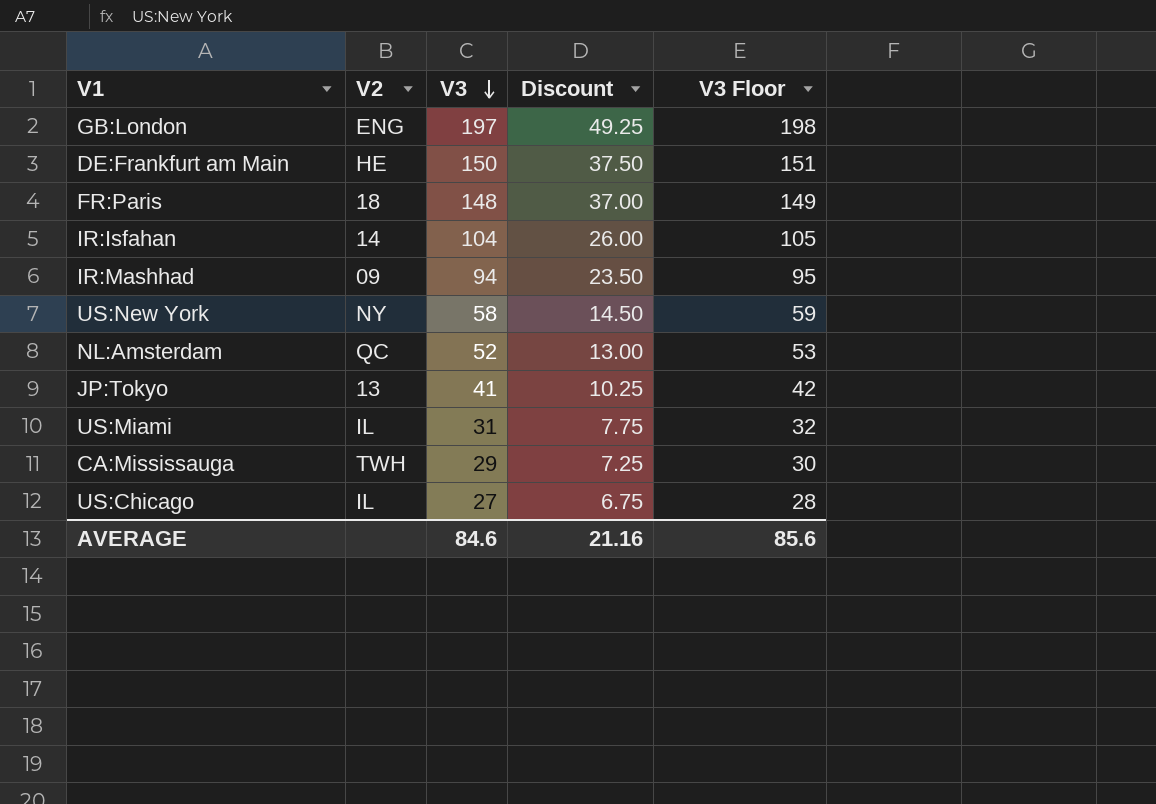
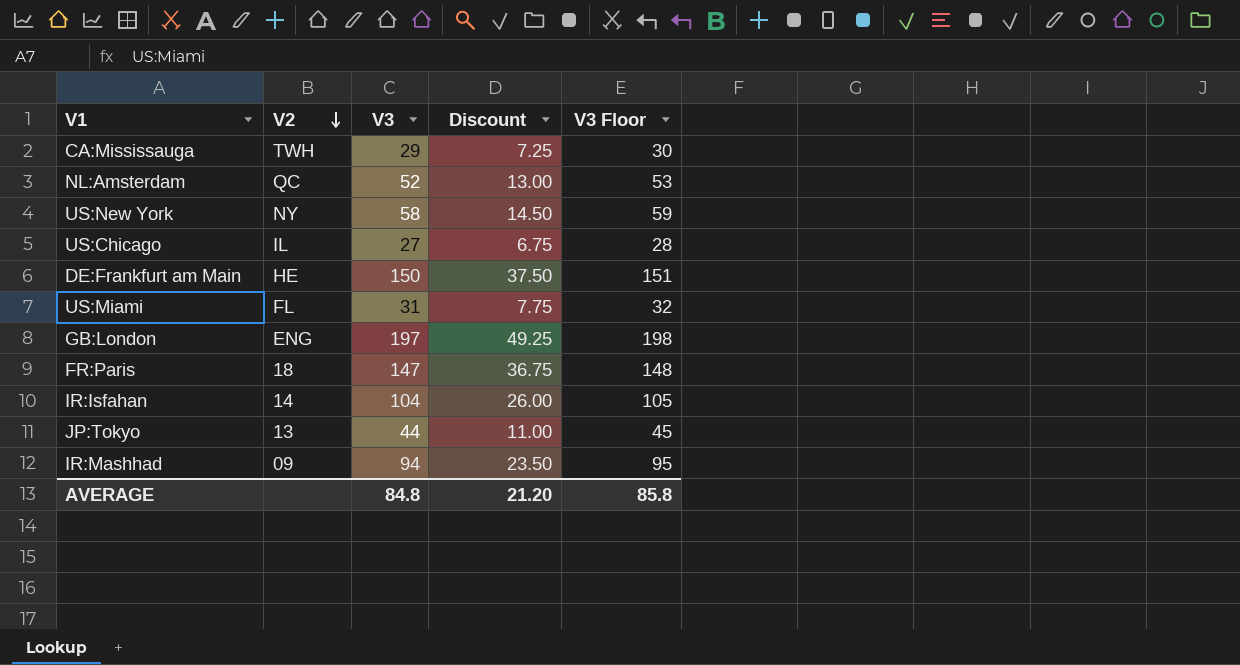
row order: V3 descending -> V2 descending
US:Miami | V2: IL -> FL
FR:Paris | V3: 148 -> 147
FR:Paris | Discount: 37.00 -> 36.75
FR:Paris | V3 Floor: 149 -> 148
JP:Tokyo | V3: 41 -> 44
JP:Tokyo | Discount: 10.25 -> 11.00
JP:Tokyo | V3 Floor: 42 -> 45
AVERAGE | V3: 84.6 -> 84.8
AVERAGE | Discount: 21.16 -> 21.20
AVERAGE | V3 Floor: 85.6 -> 85.8

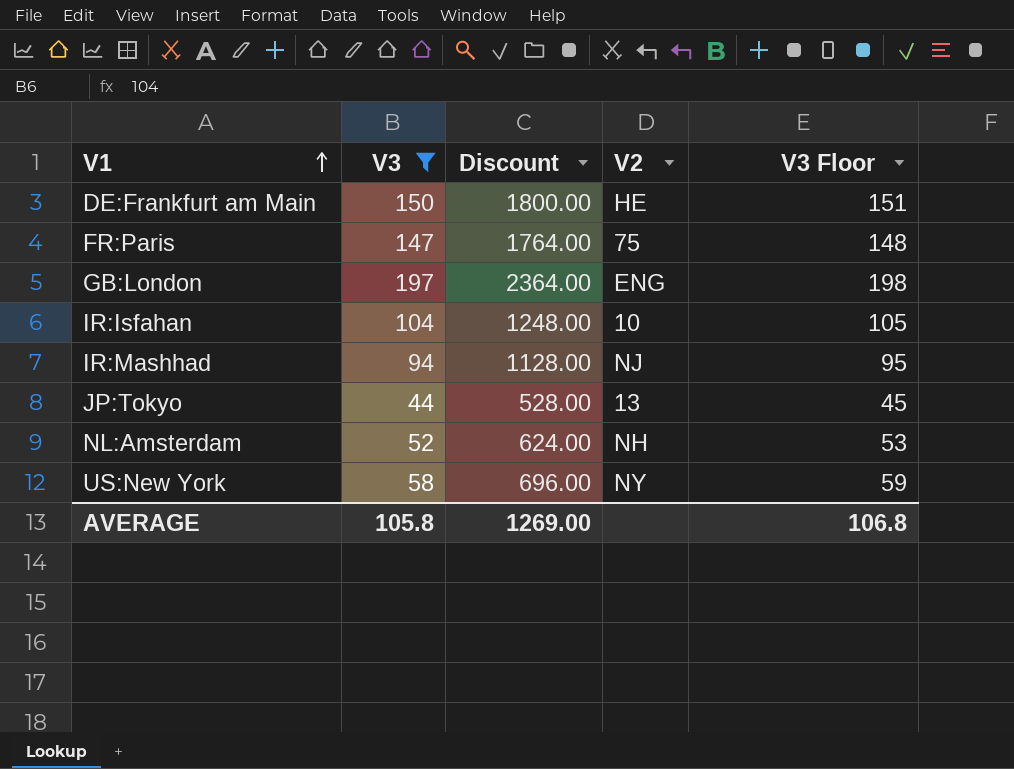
filter: none -> V3 >= 44
row order: V2 descending -> V1 ascending
column Discount | formula: [V3] * 0.25 -> [V3] * 12
column V2 | position: 2 -> 4
FR:Paris | V2: 18 -> 75
IR:Isfahan | V2: 14 -> 10
IR:Mashhad | V2: 09 -> NJ
NL:Amsterdam | V2: QC -> NH
AVERAGE | V3: 84.8 -> 105.8
AVERAGE | Discount: 21.20 -> 1269.00
AVERAGE | V3 Floor: 85.8 -> 106.8

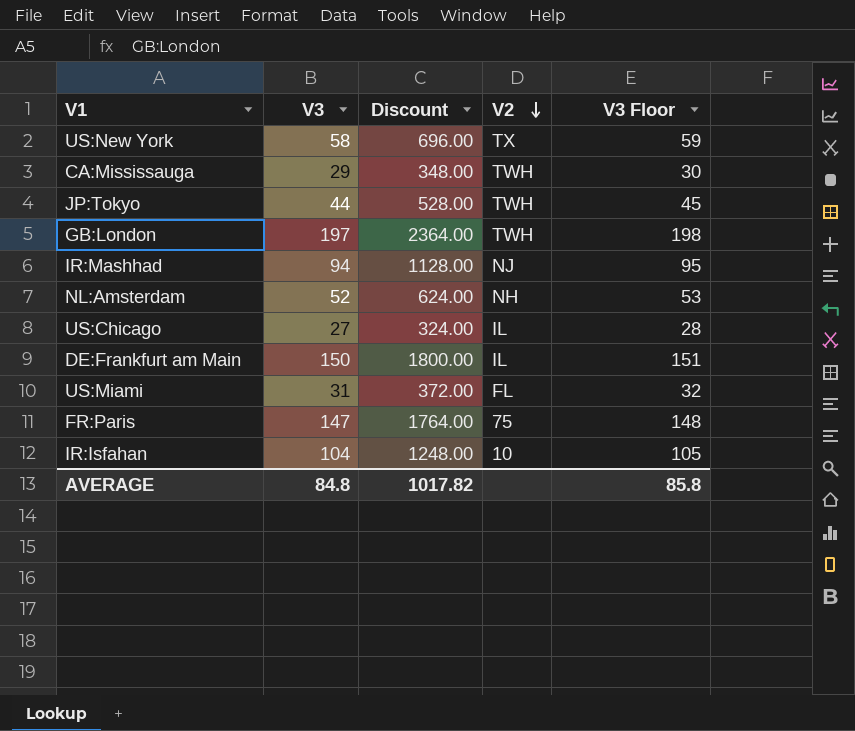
filter: V3 >= 44 -> none
row order: V1 ascending -> V2 descending
US:New York | V2: NY -> TX
JP:Tokyo | V2: 13 -> TWH
GB:London | V2: ENG -> TWH
DE:Frankfurt am Main | V2: HE -> IL
AVERAGE | V3: 105.8 -> 84.8
AVERAGE | Discount: 1269.00 -> 1017.82
AVERAGE | V3 Floor: 106.8 -> 85.8

